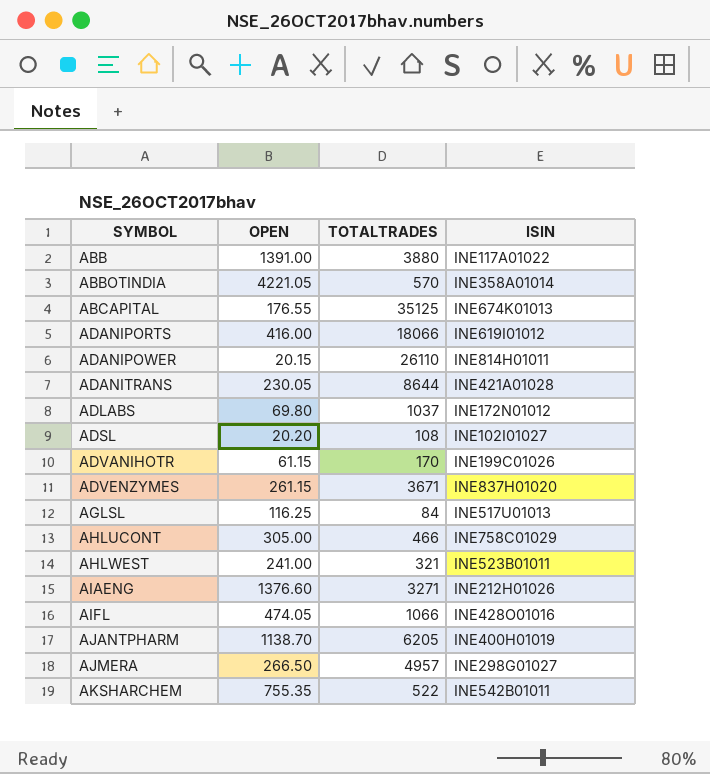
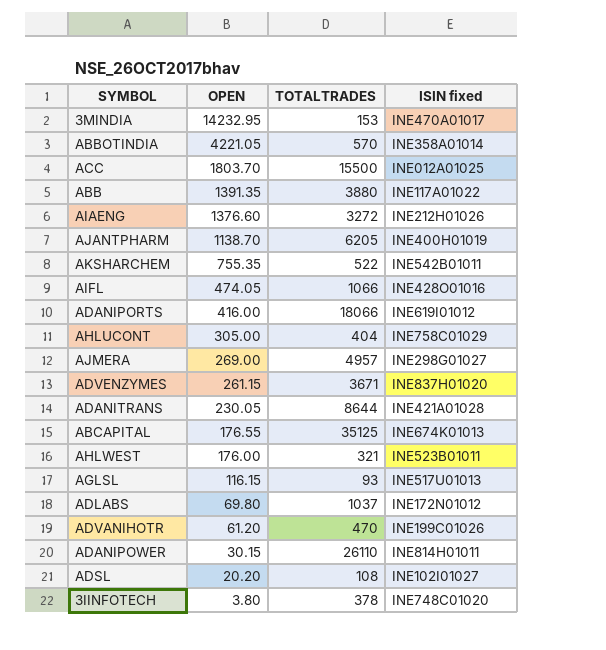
row order: SYMBOL ascending -> OPEN descending
column name: ISIN -> ISIN fixed
row 3MINDIA: none -> 14232.95 | 153 | INE470A01017
row ACC: none -> 1803.70 | 15500 | INE012A01025
ABB | OPEN: 1391.00 -> 1391.35
AIAENG | TOTALTRADES: 3271 -> 3272
AHLUCONT | TOTALTRADES: 466 -> 404
AJMERA | OPEN: 266.50 -> 269.00
AHLWEST | OPEN: 241.00 -> 176.00
AGLSL | OPEN: 116.25 -> 116.15
AGLSL | TOTALTRADES: 84 -> 93
ADVANIHOTR | OPEN: 61.15 -> 61.20
ADVANIHOTR | TOTALTRADES: 170 -> 470
ADANIPOWER | OPEN: 20.15 -> 30.15
row 3IINFOTECH: none -> 3.80 | 378 | INE748C01020

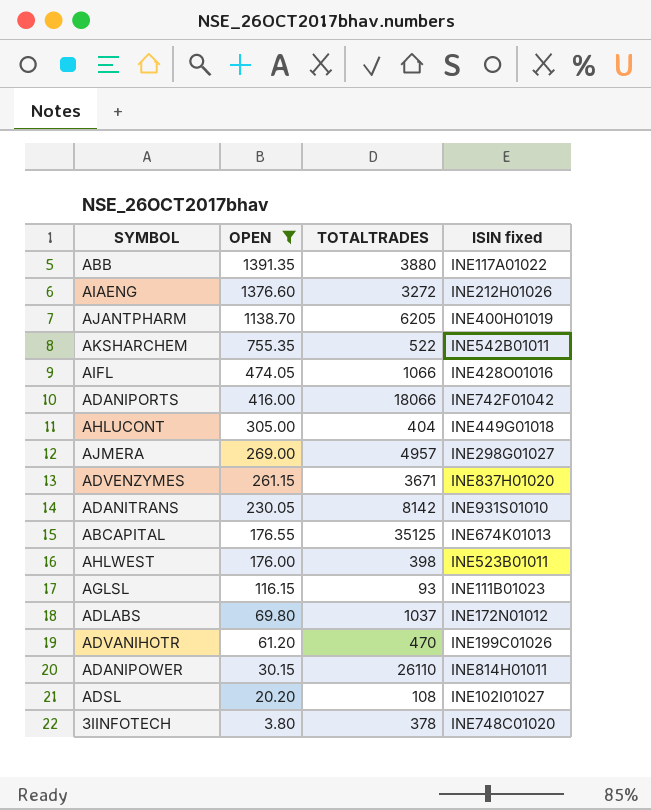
filter: none -> OPEN <= 1391.35
ADANIPORTS | ISIN fixed: INE619I01012 -> INE742F01042
AHLUCONT | ISIN fixed: INE758C01029 -> INE449G01018
ADANITRANS | TOTALTRADES: 8644 -> 8142
ADANITRANS | ISIN fixed: INE421A01028 -> INE931S01010
AHLWEST | TOTALTRADES: 321 -> 398
AGLSL | ISIN fixed: INE517U01013 -> INE111B01023

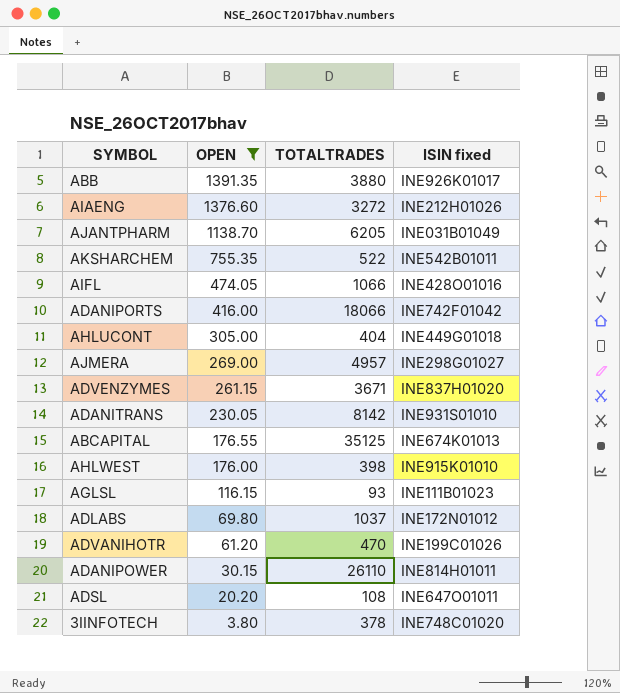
ABB | ISIN fixed: INE117A01022 -> INE926K01017
AJANTPHARM | ISIN fixed: INE400H01019 -> INE031B01049
AHLWEST | ISIN fixed: INE523B01011 -> INE915K01010
ADSL | ISIN fixed: INE102I01027 -> INE647O01011

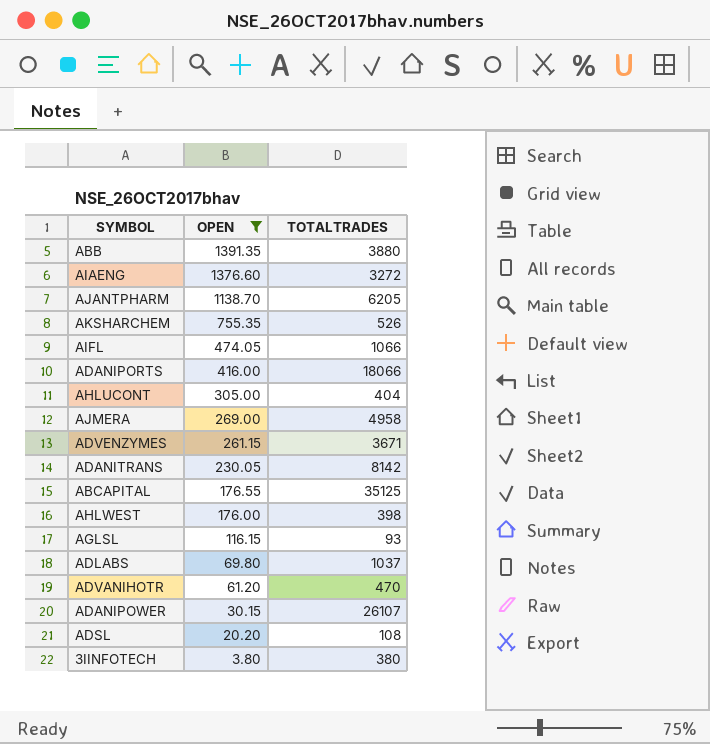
column ISIN fixed | position: 4 -> none
AKSHARCHEM | TOTALTRADES: 522 -> 526
AJMERA | TOTALTRADES: 4957 -> 4958
ADANIPOWER | TOTALTRADES: 26110 -> 26107
3IINFOTECH | TOTALTRADES: 378 -> 380

